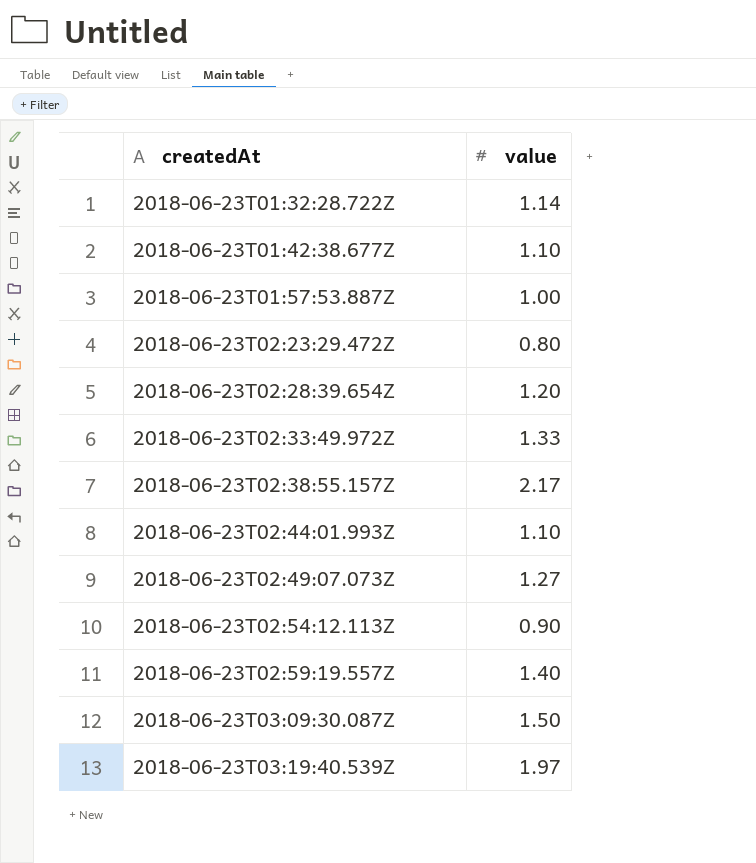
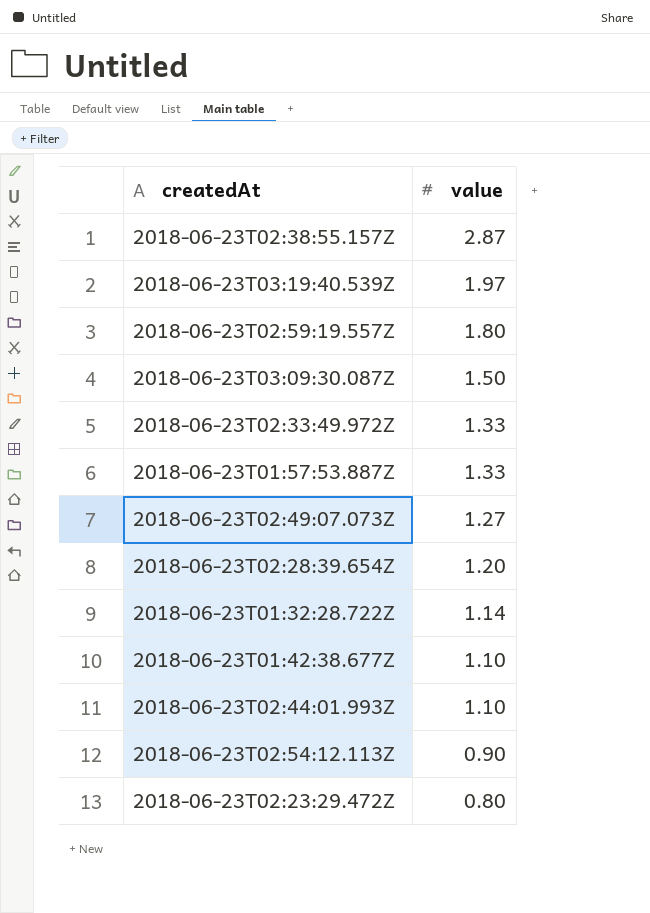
row order: createdAt ascending -> value descending
2018-06-23T02:38:55.157Z | value: 2.17 -> 2.87
2018-06-23T02:59:19.557Z | value: 1.40 -> 1.80
2018-06-23T01:57:53.887Z | value: 1.00 -> 1.33

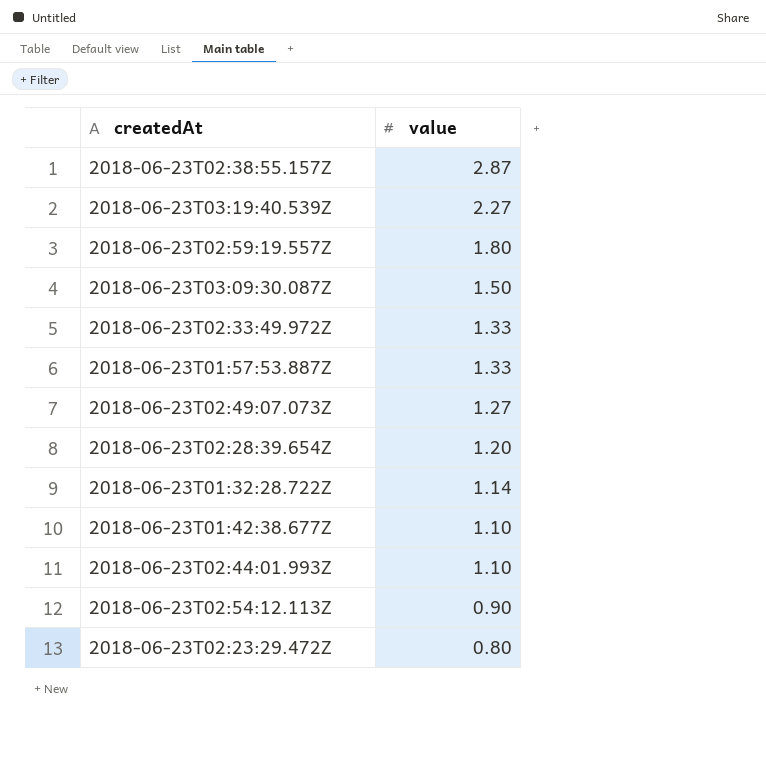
2018-06-23T03:19:40.539Z | value: 1.97 -> 2.27

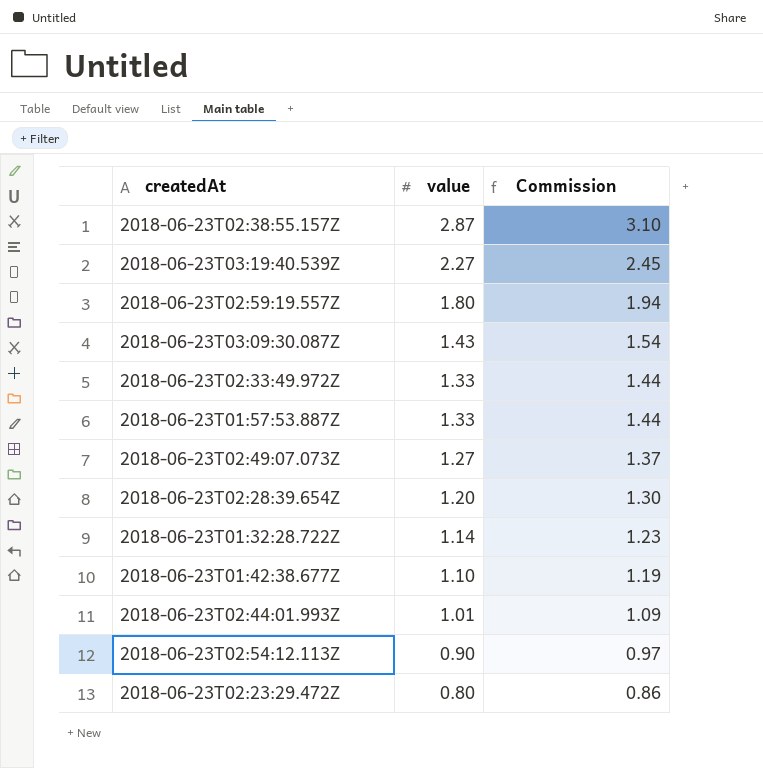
column Commission | formula: none -> [value] * 1.08
2018-06-23T03:09:30.087Z | value: 1.50 -> 1.43
2018-06-23T02:44:01.993Z | value: 1.10 -> 1.01

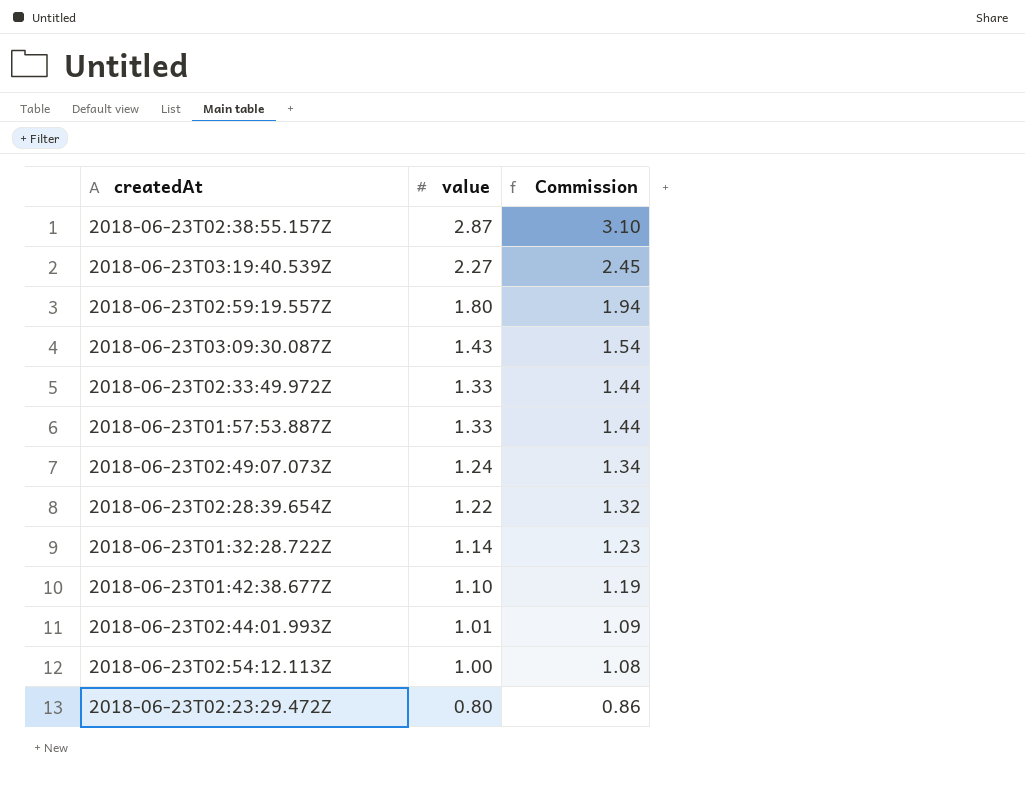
2018-06-23T02:49:07.073Z | value: 1.27 -> 1.24
2018-06-23T02:49:07.073Z | Commission: 1.37 -> 1.34
2018-06-23T02:28:39.654Z | value: 1.20 -> 1.22
2018-06-23T02:28:39.654Z | Commission: 1.30 -> 1.32
2018-06-23T02:54:12.113Z | value: 0.90 -> 1.00
2018-06-23T02:54:12.113Z | Commission: 0.97 -> 1.08

